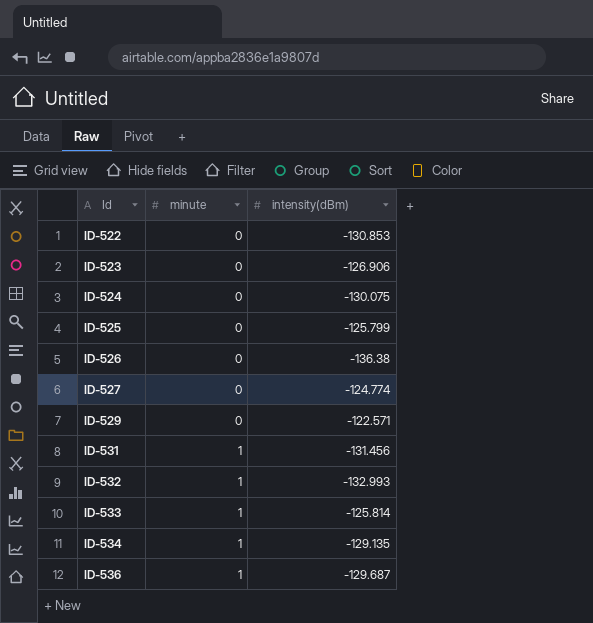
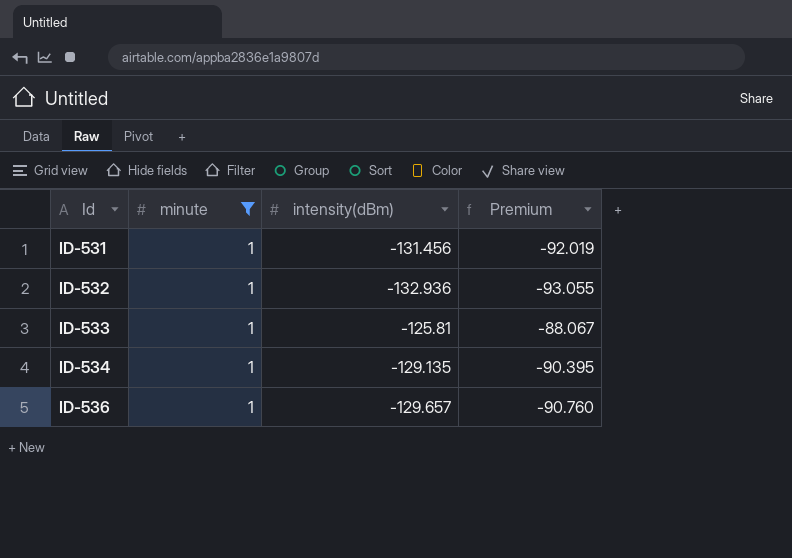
filter: none -> minute = 1
column Premium | formula: none -> [intensity(dBm)] * 0.7
ID-532 | intensity(dBm): -132.993 -> -132.936
ID-533 | intensity(dBm): -125.814 -> -125.81
ID-536 | intensity(dBm): -129.687 -> -129.657

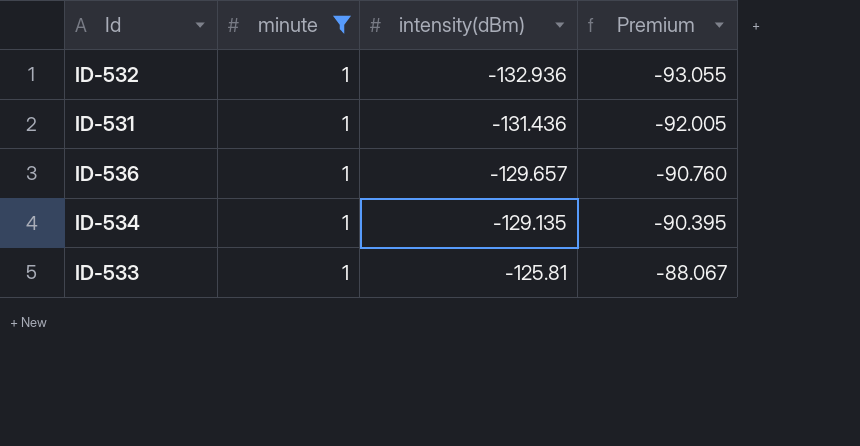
row order: Id ascending -> intensity(dBm) ascending
ID-531 | intensity(dBm): -131.456 -> -131.436
ID-531 | Premium: -92.019 -> -92.005

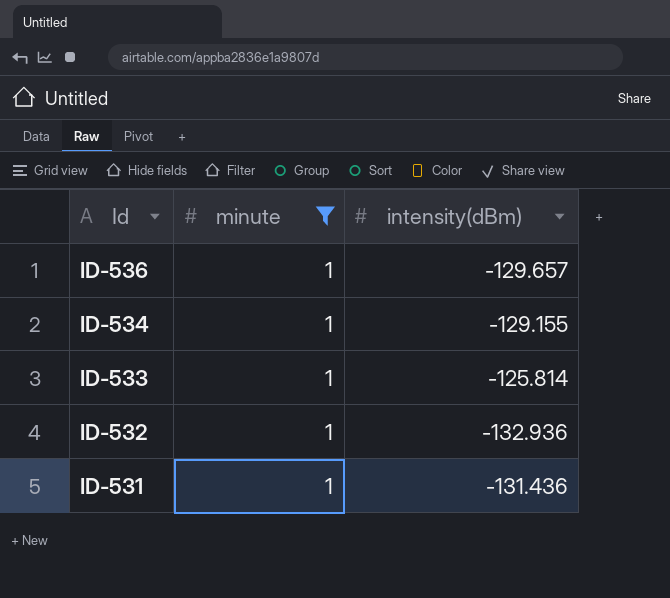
row order: intensity(dBm) ascending -> Id descending
column Premium | formula: [intensity(dBm)] * 0.7 -> none
ID-534 | intensity(dBm): -129.135 -> -129.155
ID-533 | intensity(dBm): -125.81 -> -125.814

